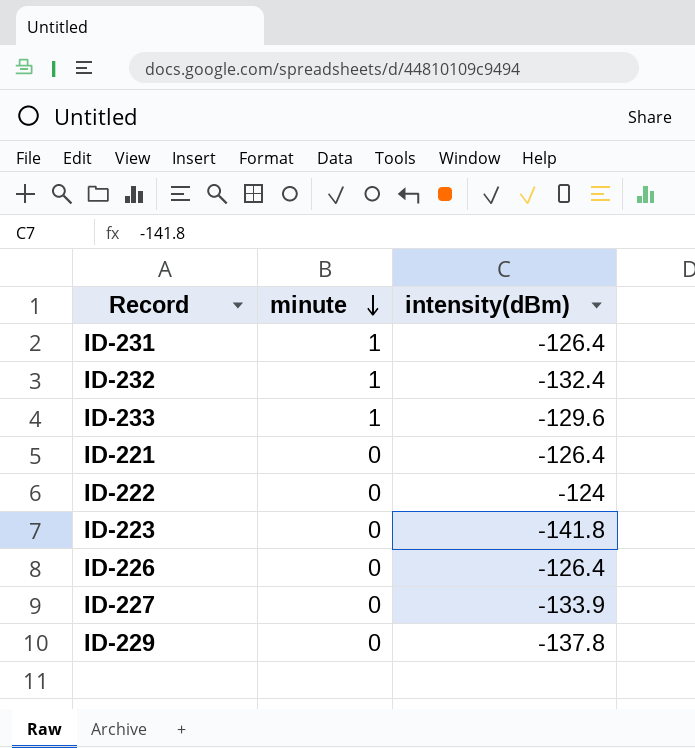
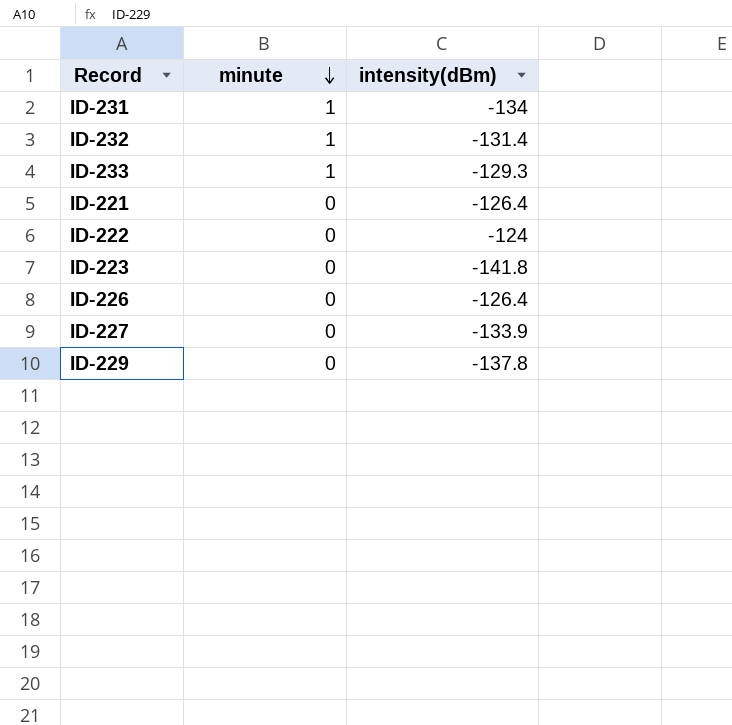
ID-231 | intensity(dBm): -126.4 -> -134
ID-232 | intensity(dBm): -132.4 -> -131.4
ID-233 | intensity(dBm): -129.6 -> -129.3

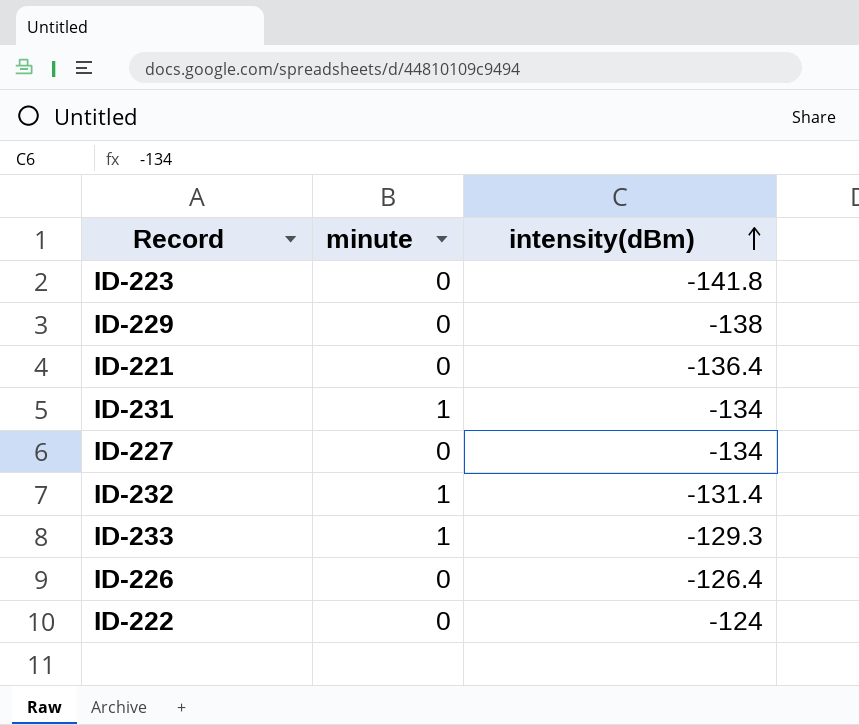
row order: minute descending -> intensity(dBm) ascending
ID-229 | intensity(dBm): -137.8 -> -138
ID-221 | intensity(dBm): -126.4 -> -136.4
ID-227 | intensity(dBm): -133.9 -> -134

